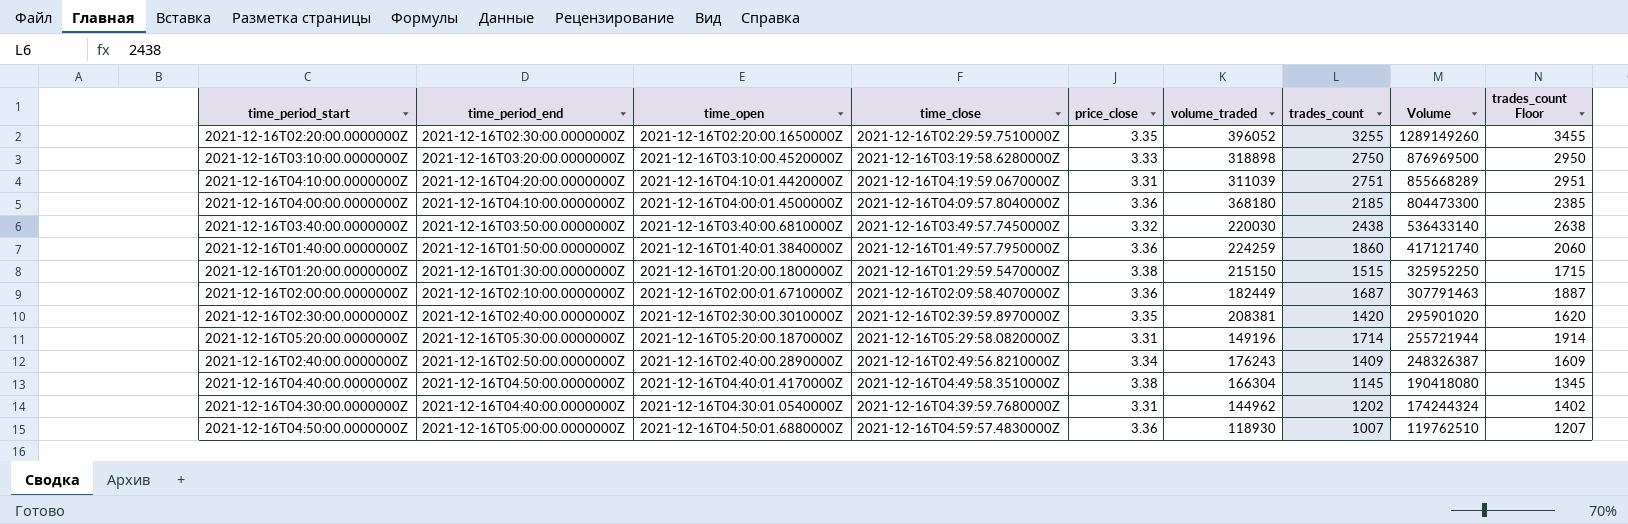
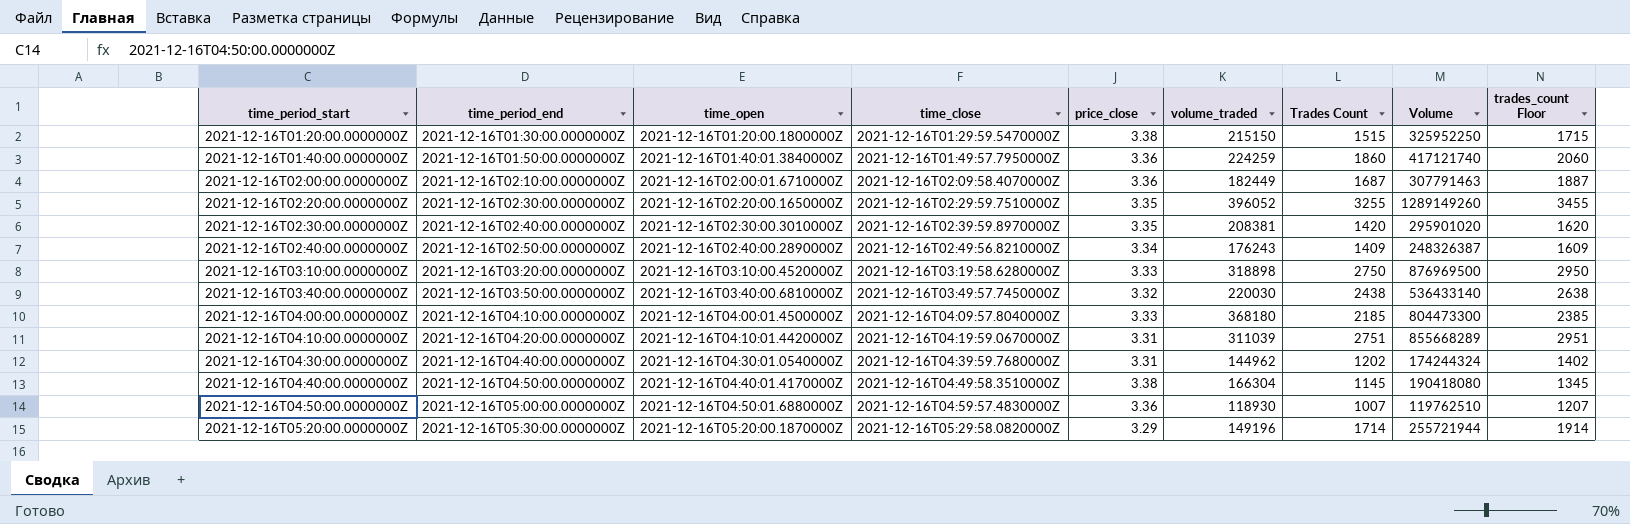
row order: Volume descending -> time_period_start ascending
column name: trades_count -> Trades Count
2021-12-16T04:00:00.0000000Z | price_close: 3.36 -> 3.33
2021-12-16T05:20:00.0000000Z | price_close: 3.31 -> 3.29

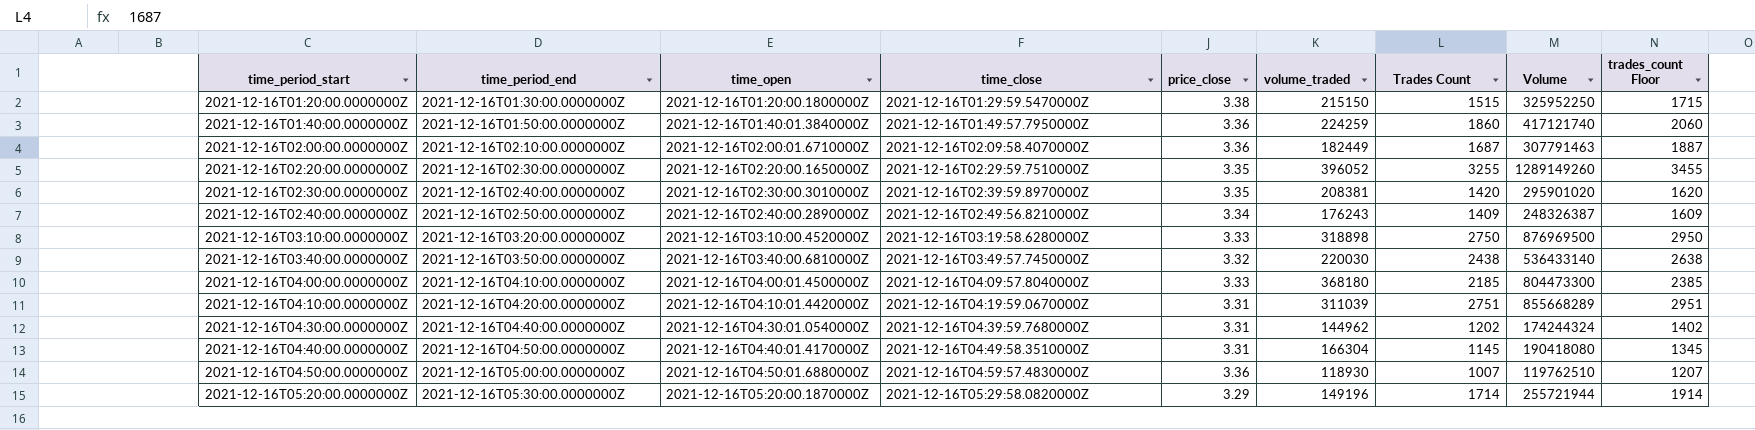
2021-12-16T04:40:00.0000000Z | price_close: 3.38 -> 3.31

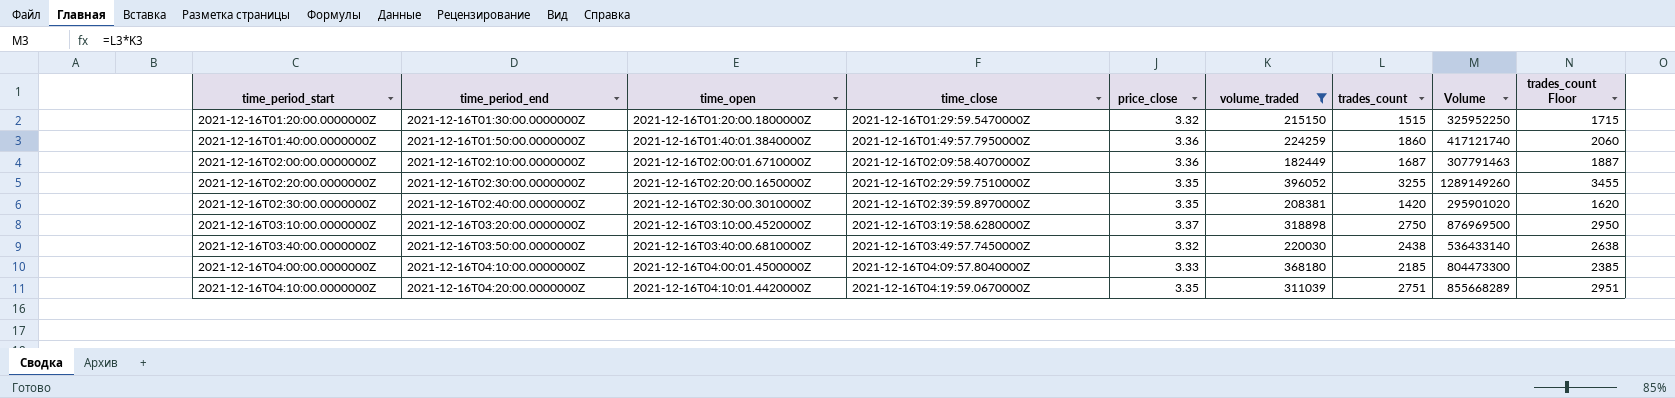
filter: none -> volume_traded >= 182449
column name: Trades Count -> trades_count
2021-12-16T01:20:00.0000000Z | price_close: 3.38 -> 3.32
2021-12-16T03:10:00.0000000Z | price_close: 3.33 -> 3.37
2021-12-16T04:10:00.0000000Z | price_close: 3.31 -> 3.35

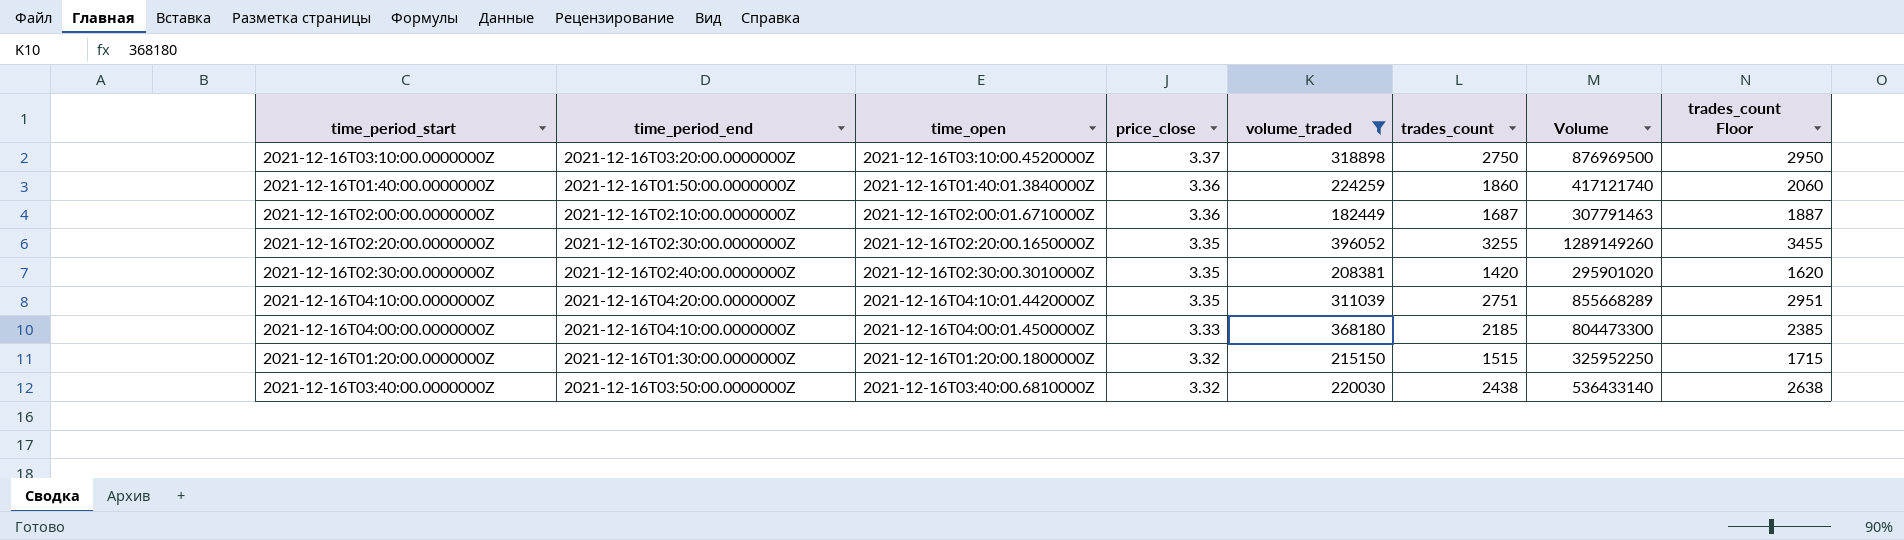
row order: time_period_start ascending -> price_close descending
column time_close | position: 4 -> none

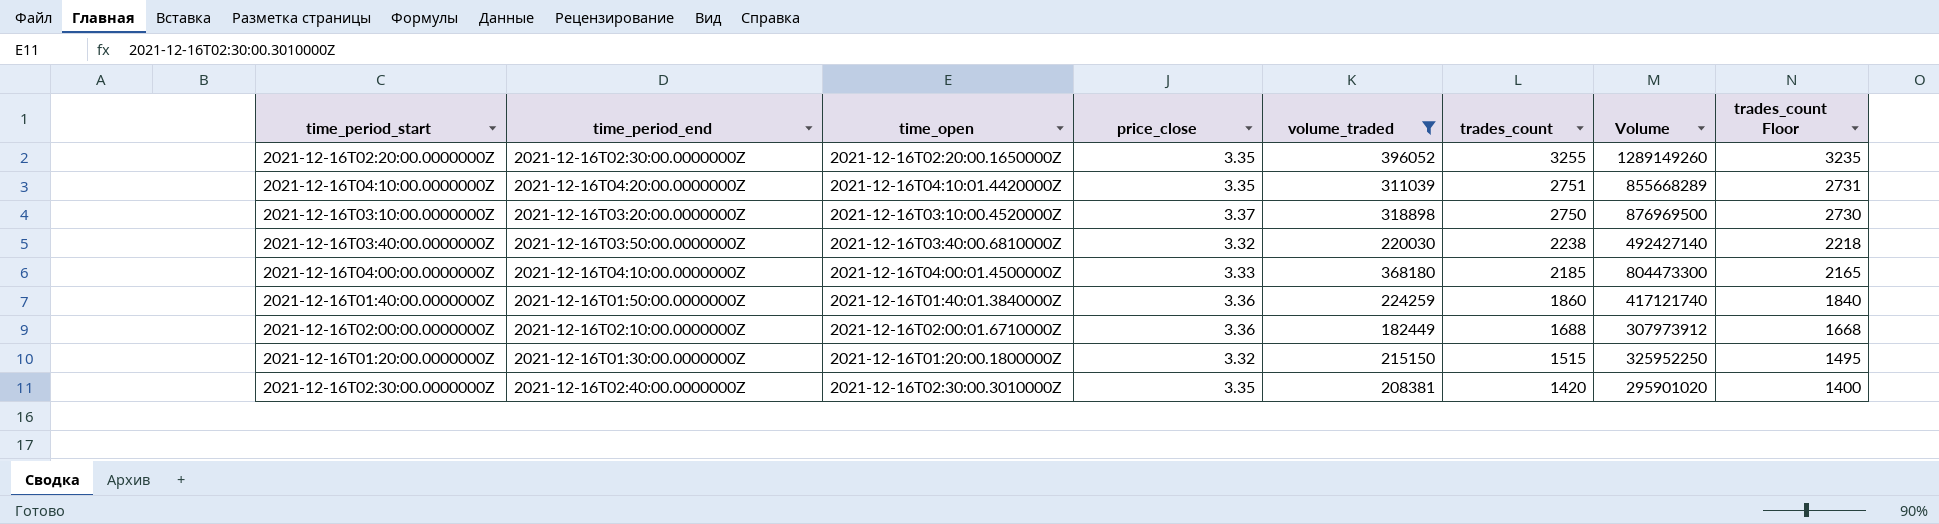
row order: price_close descending -> trades_count descending
column trades_count Floor | formula: [trades_count] + 200 -> [trades_count] - 20
2021-12-16T03:40:00.0000000Z | trades_count: 2438 -> 2238
2021-12-16T03:40:00.0000000Z | Volume: 536433140 -> 492427140
2021-12-16T02:00:00.0000000Z | trades_count: 1687 -> 1688
2021-12-16T02:00:00.0000000Z | Volume: 307791463 -> 307973912

